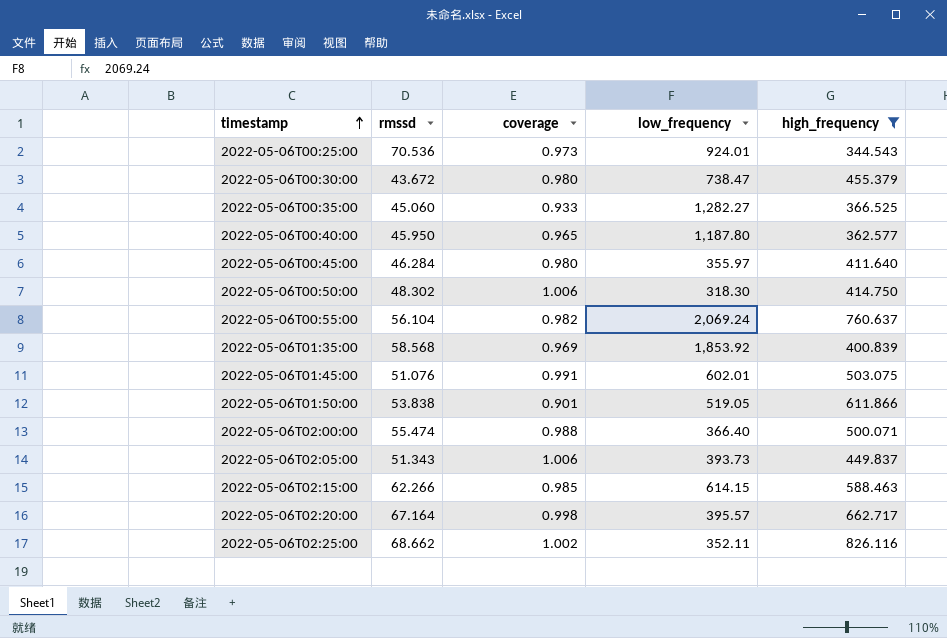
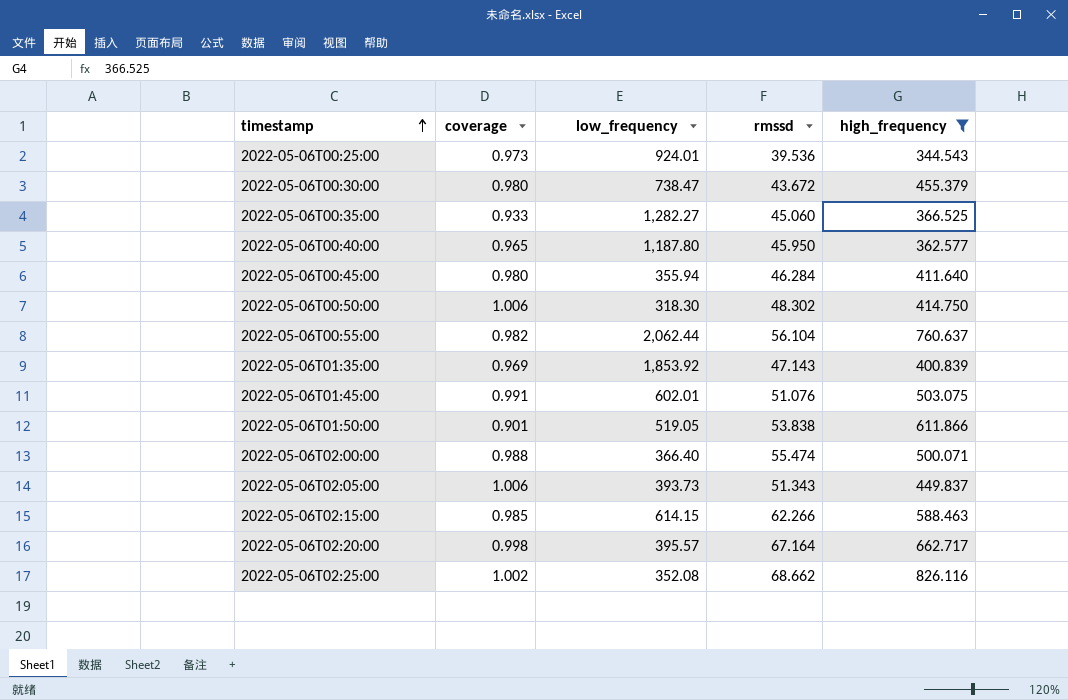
column rmssd | position: 2 -> 4
2022-05-06T00:25:00 | rmssd: 70.536 -> 39.536
2022-05-06T00:45:00 | low_frequency: 355.97 -> 355.94
2022-05-06T00:55:00 | low_frequency: 2,069.24 -> 2,062.44
2022-05-06T01:35:00 | rmssd: 58.568 -> 47.143
2022-05-06T02:25:00 | low_frequency: 352.11 -> 352.08

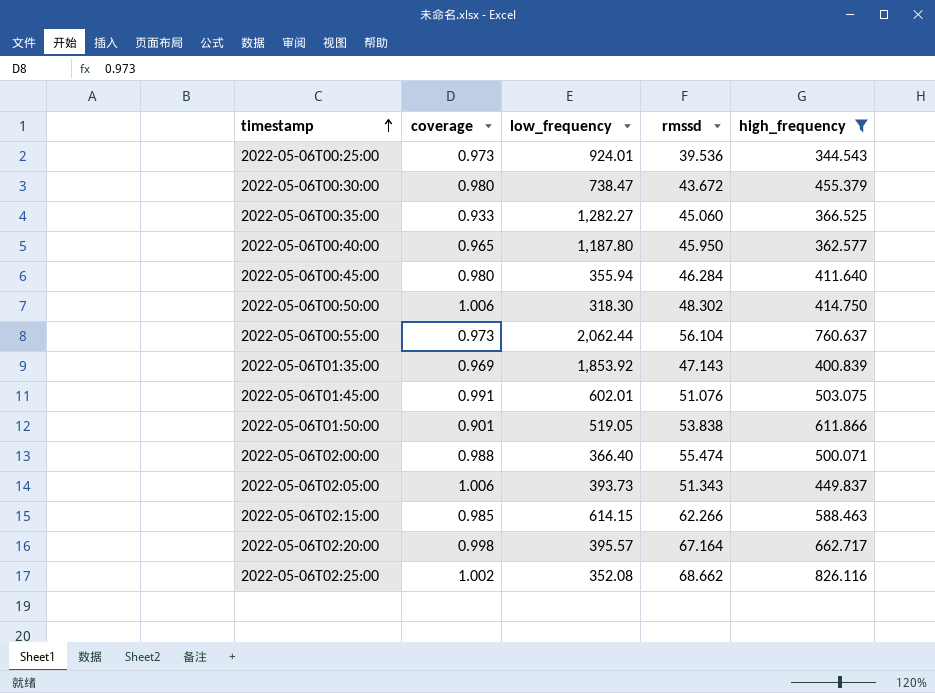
2022-05-06T00:55:00 | coverage: 0.982 -> 0.973

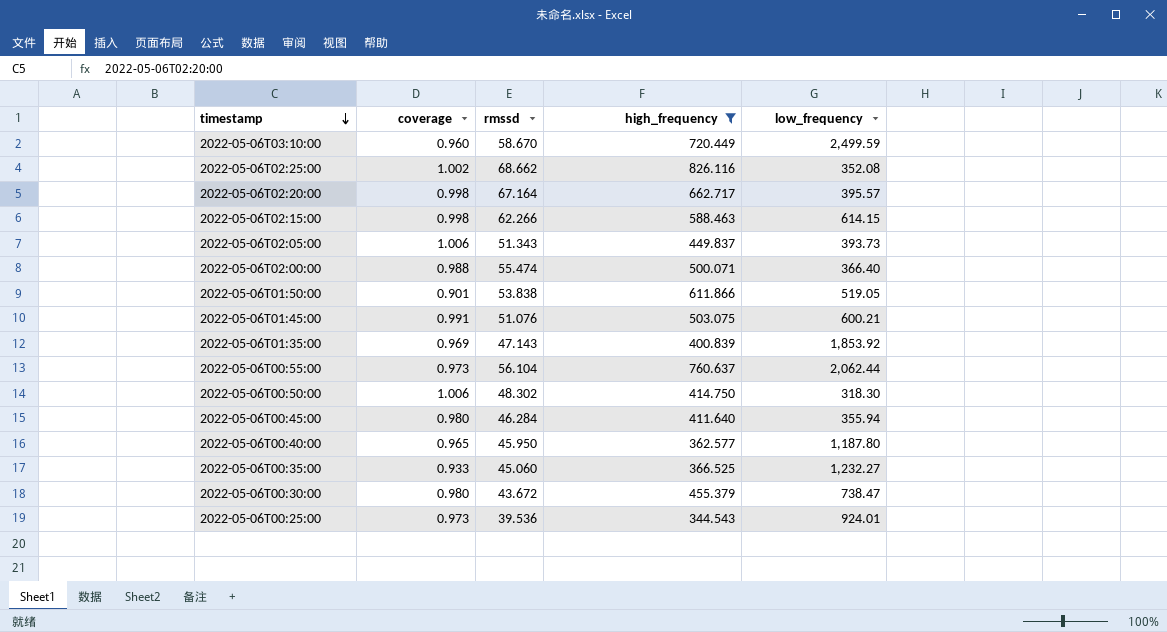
row order: timestamp ascending -> timestamp descending
column low_frequency | position: 3 -> 5
row 2022-05-06T03:10:00: none -> 0.960 | 58.670 | 720.449 | 2,499.59
2022-05-06T02:15:00 | coverage: 0.985 -> 0.998
2022-05-06T01:45:00 | low_frequency: 602.01 -> 600.21
2022-05-06T00:35:00 | low_frequency: 1,282.27 -> 1,232.27

